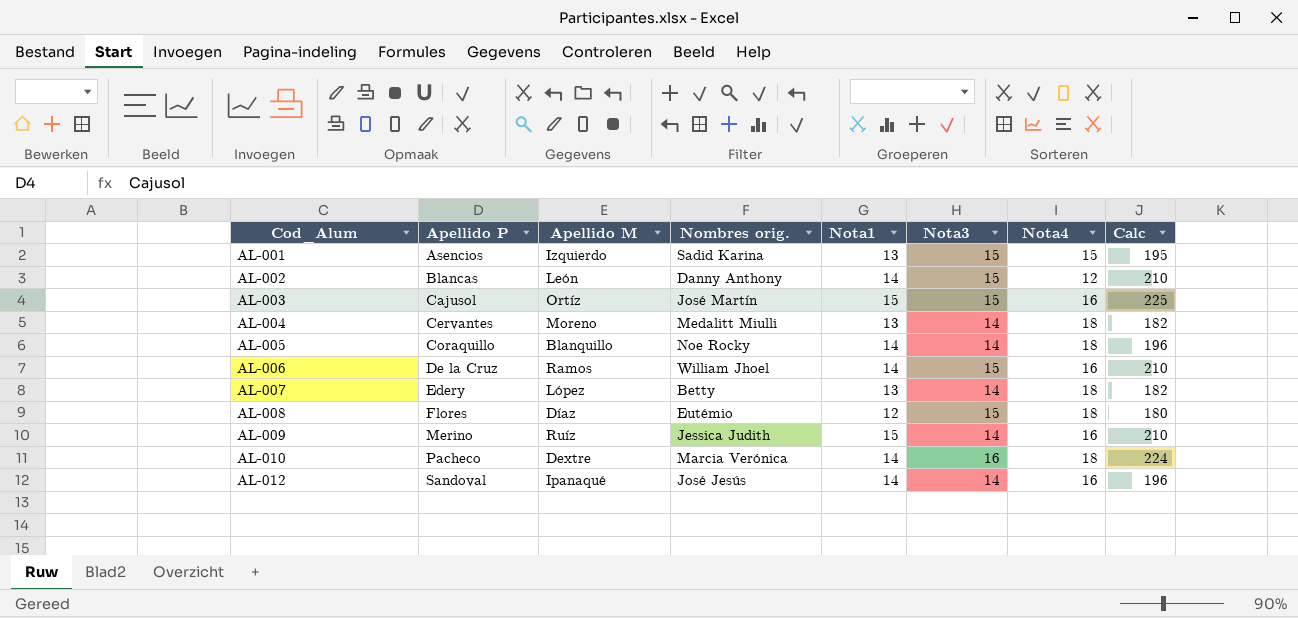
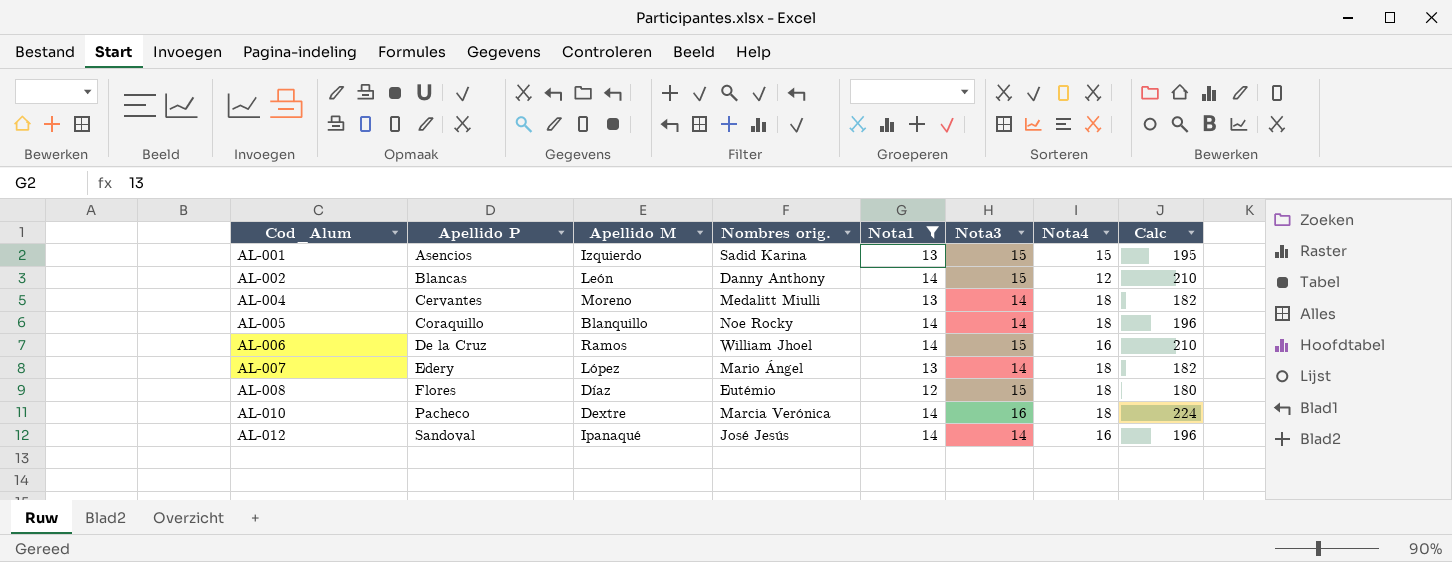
filter: none -> Nota1 != 15
AL-007 | Nombres orig.: Betty -> Mario Ángel

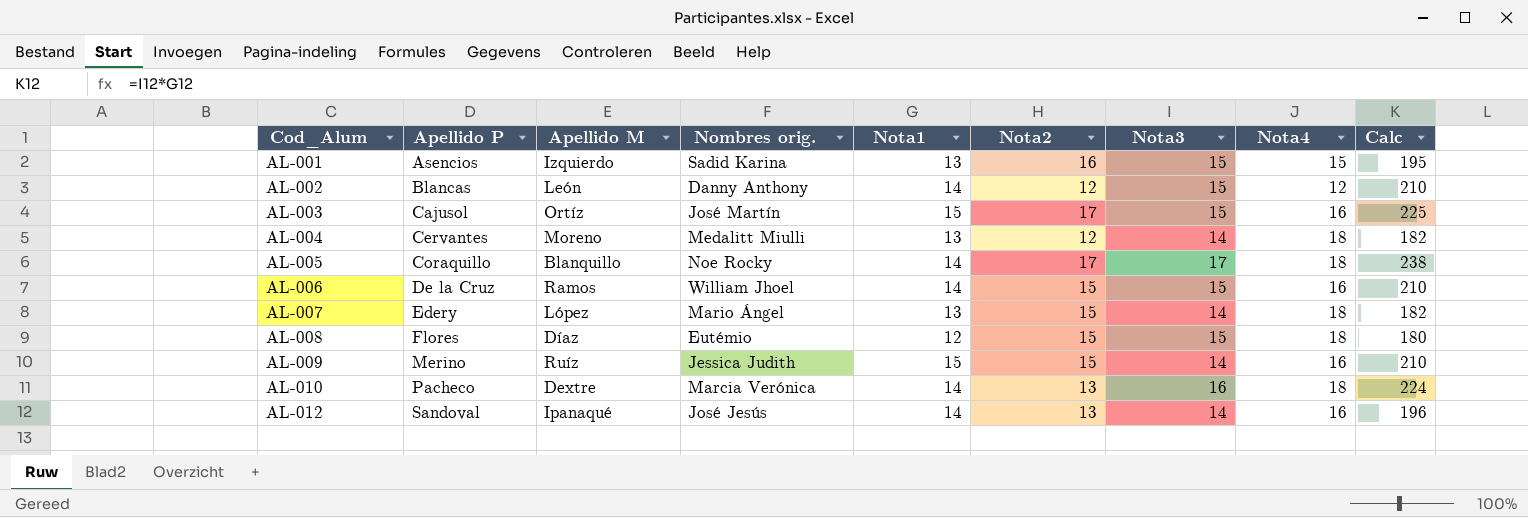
filter: Nota1 != 15 -> none
column Nota2 | position: none -> 6
AL-005 | Nota3: 14 -> 17
AL-005 | Calc: 196 -> 238

